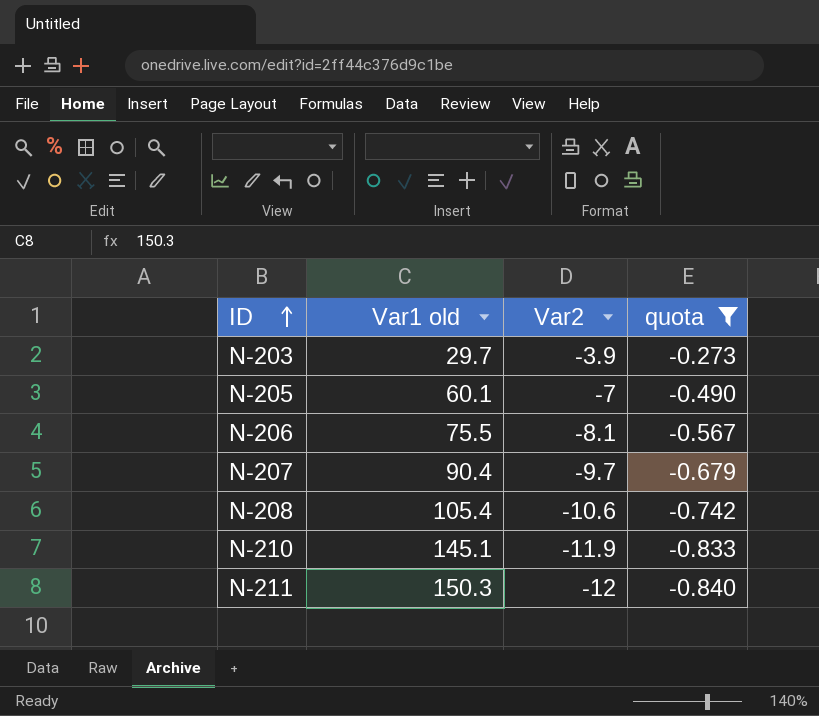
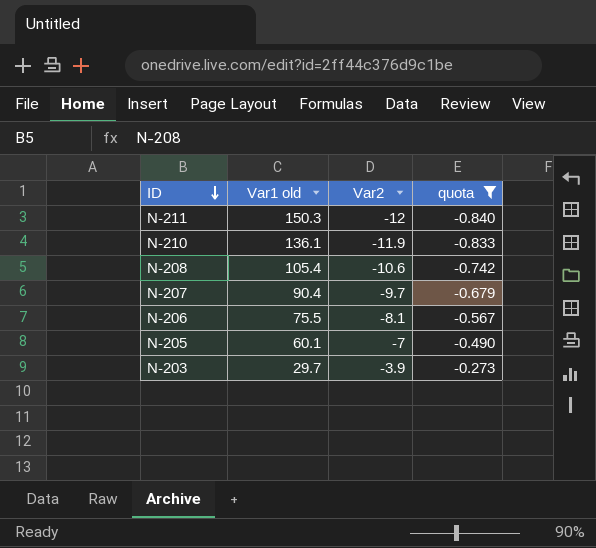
row order: ID ascending -> ID descending
N-210 | Var1 old: 145.1 -> 136.1

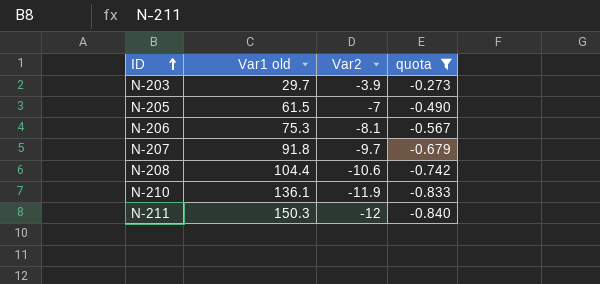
row order: ID descending -> ID ascending
N-205 | Var1 old: 60.1 -> 61.5
N-206 | Var1 old: 75.5 -> 75.3
N-207 | Var1 old: 90.4 -> 91.8
N-208 | Var1 old: 105.4 -> 104.4

